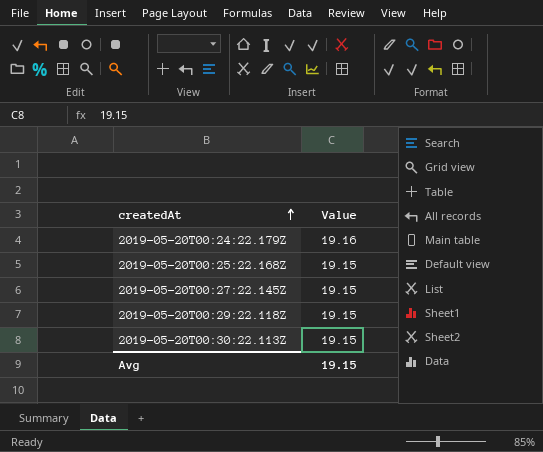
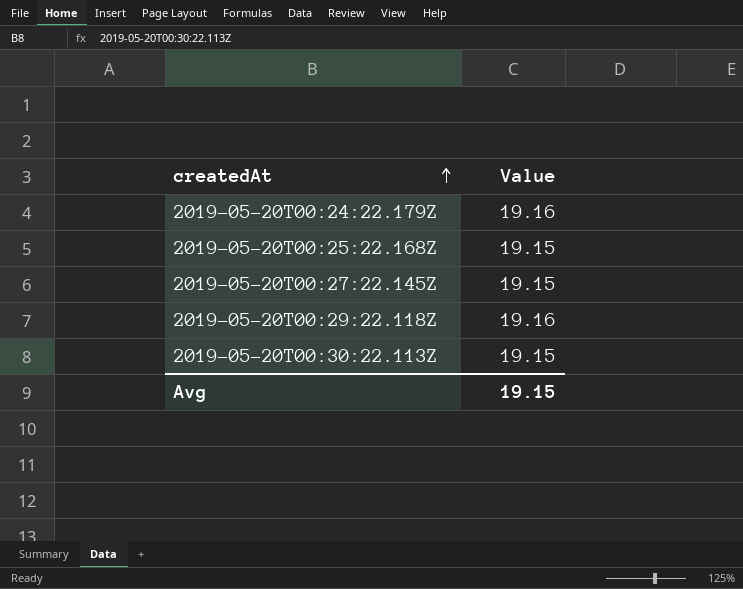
2019-05-20T00:29:22.118Z | Value: 19.15 -> 19.16

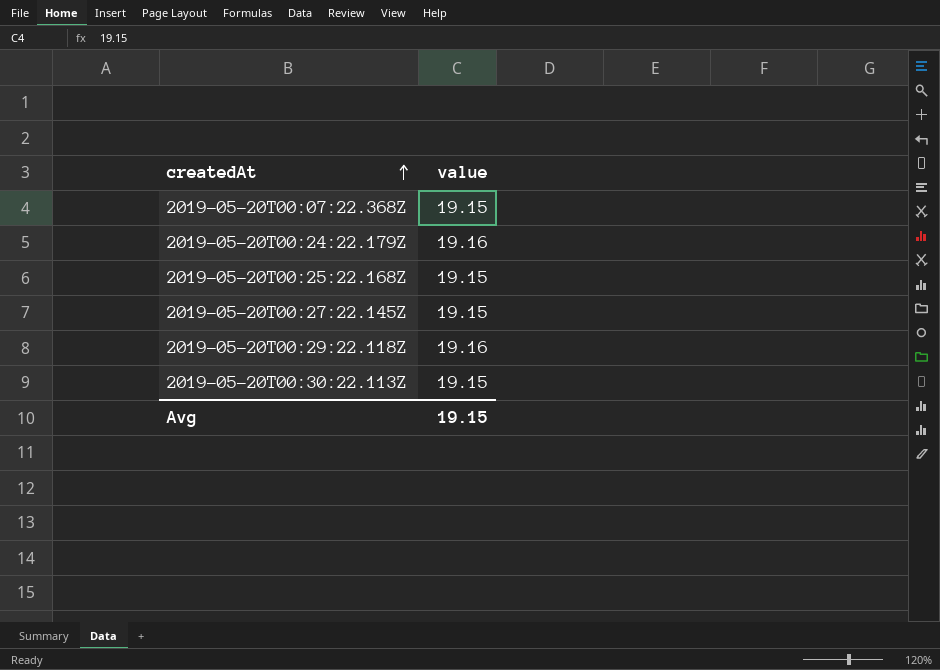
column name: Value -> value
row 2019-05-20T00:07:22.368Z: none -> 19.15

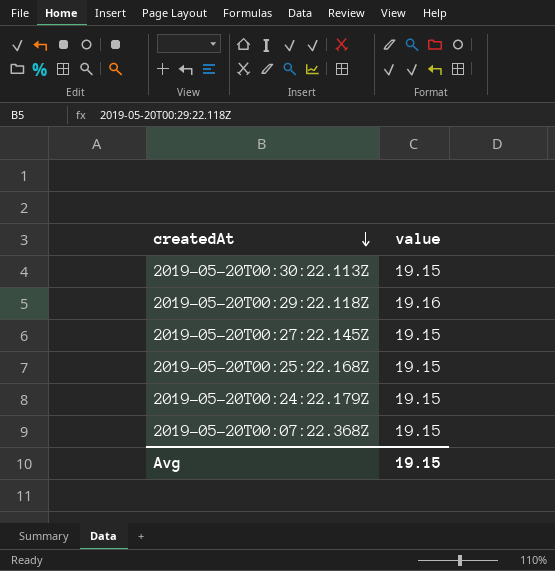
row order: createdAt ascending -> createdAt descending
2019-05-20T00:24:22.179Z | value: 19.16 -> 19.15

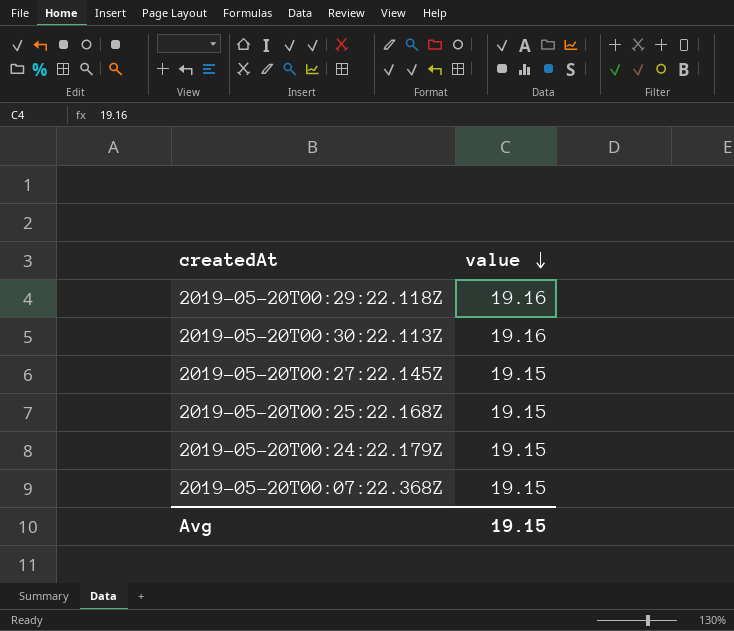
row order: createdAt descending -> value descending
2019-05-20T00:30:22.113Z | value: 19.15 -> 19.16

